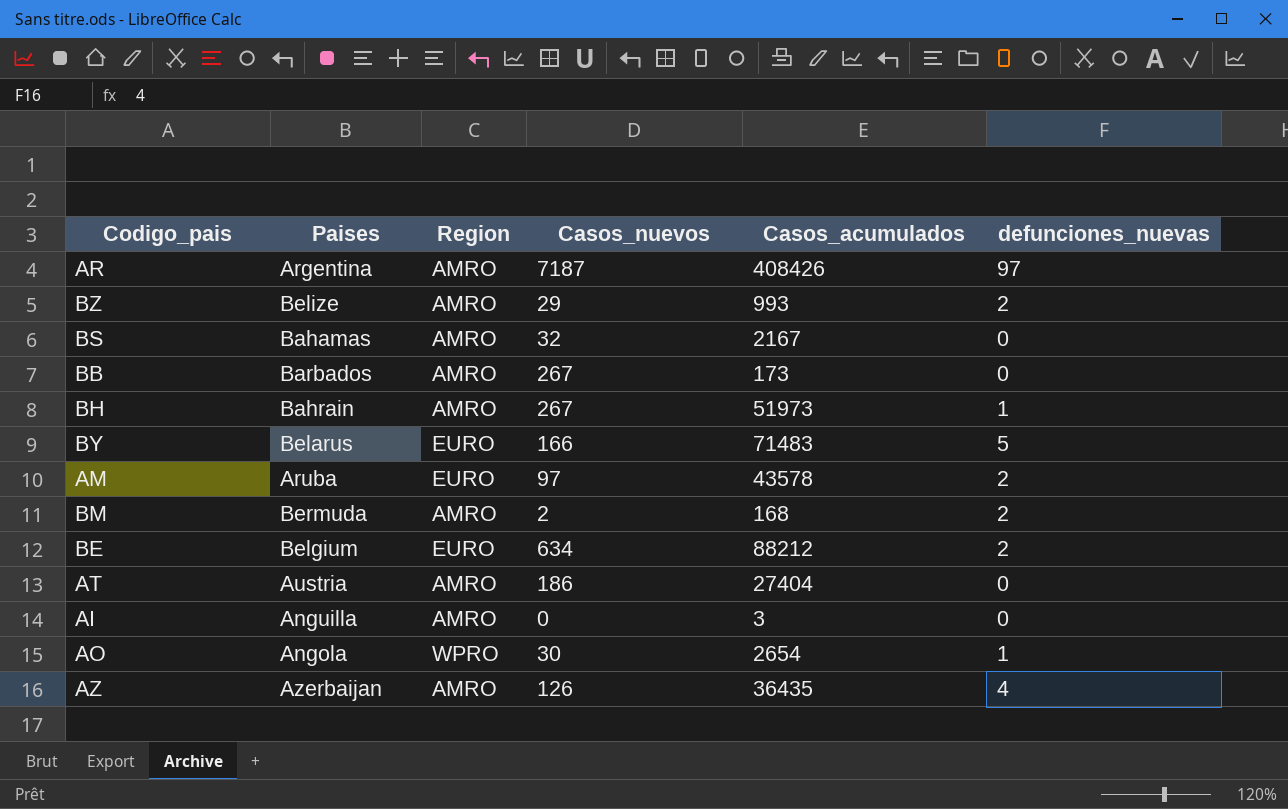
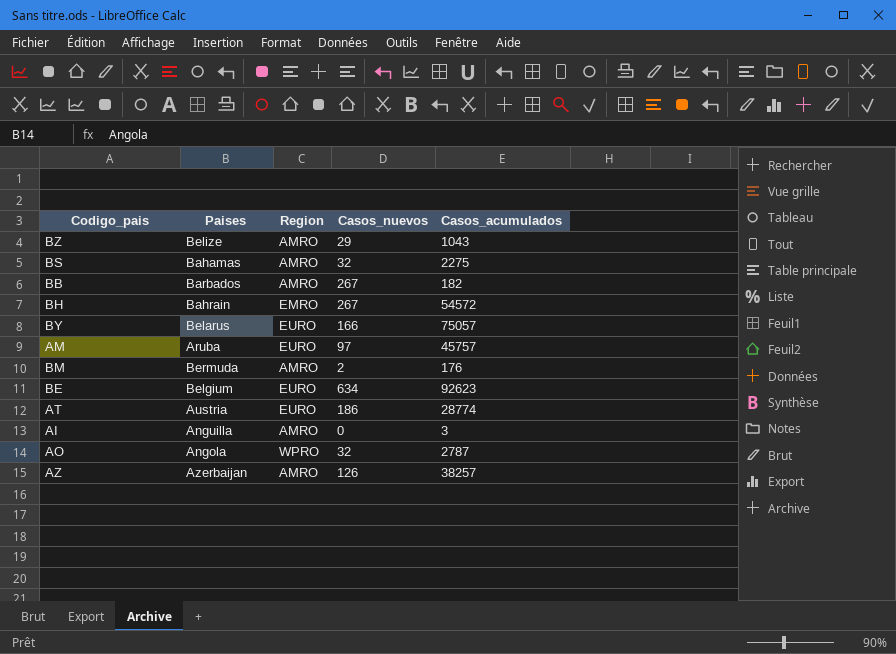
column defunciones_nuevas | position: 6 -> none
row AR: Argentina | AMRO | 7187 | 408426 | 97 -> none
BZ | Casos_acumulados: 993 -> 1043
BS | Casos_acumulados: 2167 -> 2275
BB | Casos_acumulados: 173 -> 182
BH | Region: AMRO -> EMRO
BH | Casos_acumulados: 51973 -> 54572
BY | Casos_acumulados: 71483 -> 75057
AM | Casos_acumulados: 43578 -> 45757
BM | Casos_acumulados: 168 -> 176
BE | Casos_acumulados: 88212 -> 92623
AT | Region: AMRO -> EURO
AT | Casos_acumulados: 27404 -> 28774
AO | Casos_nuevos: 30 -> 32
AO | Casos_acumulados: 2654 -> 2787
AZ | Casos_acumulados: 36435 -> 38257

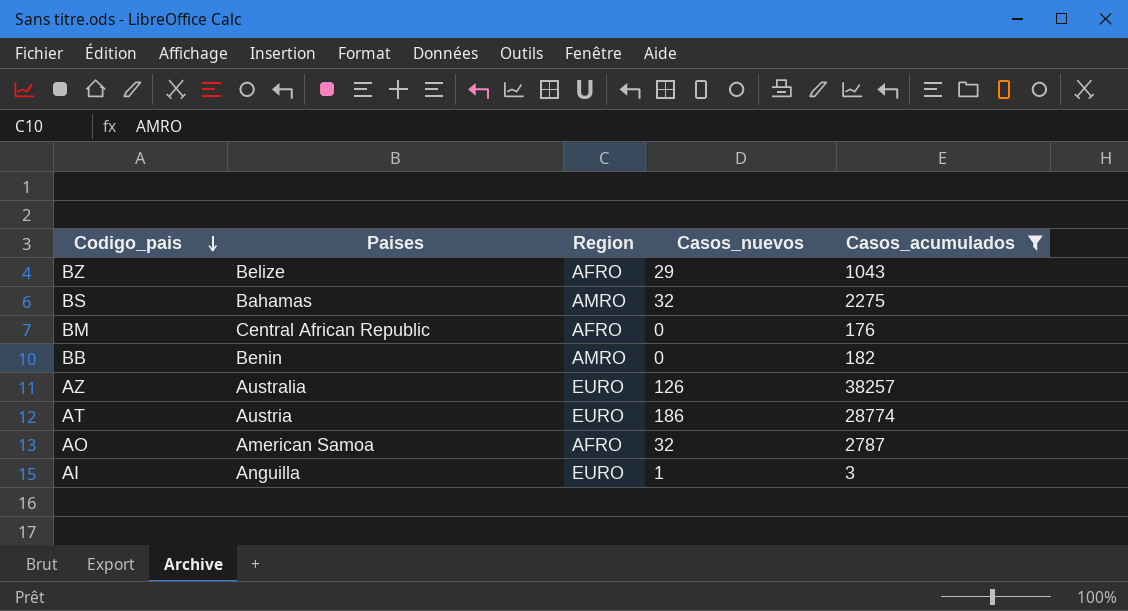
filter: none -> Casos_acumulados <= 38257
row order: none -> Codigo_pais descending
BZ | Region: AMRO -> AFRO
BM | Paises: Bermuda -> Central African Republic
BM | Region: AMRO -> AFRO
BM | Casos_nuevos: 2 -> 0
BB | Paises: Barbados -> Benin
BB | Casos_nuevos: 267 -> 0
AZ | Paises: Azerbaijan -> Australia
AZ | Region: AMRO -> EURO
AO | Paises: Angola -> American Samoa
AO | Region: WPRO -> AFRO
AI | Region: AMRO -> EURO
AI | Casos_nuevos: 0 -> 1

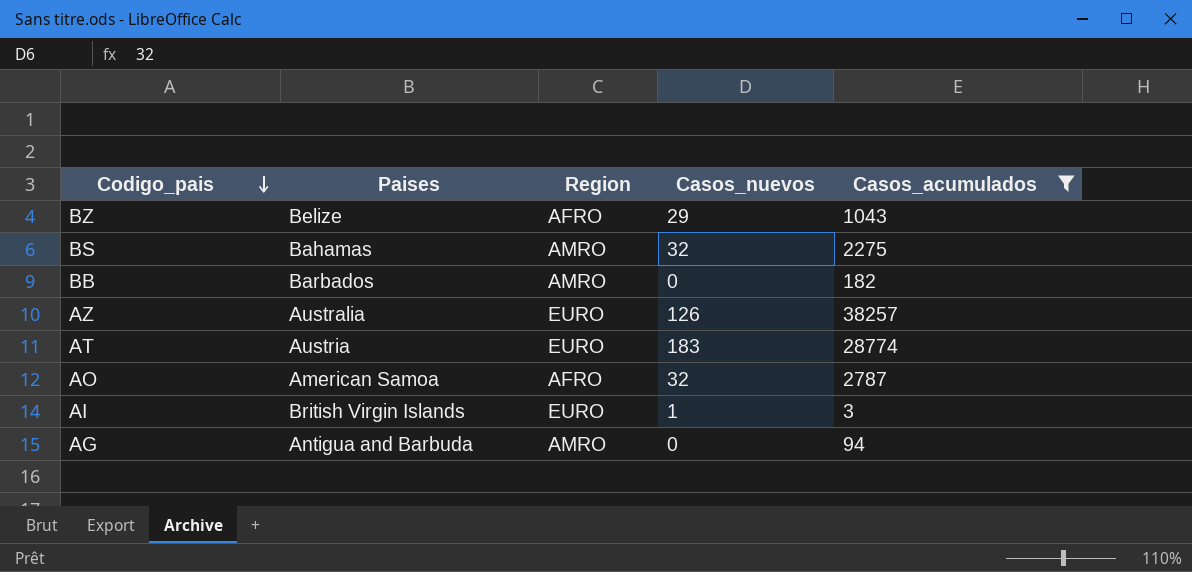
row BM: Central African Republic | AFRO | 0 | 176 -> none
BB | Paises: Benin -> Barbados
AT | Casos_nuevos: 186 -> 183
AI | Paises: Anguilla -> British Virgin Islands
row AG: none -> Antigua and Barbuda | AMRO | 0 | 94

